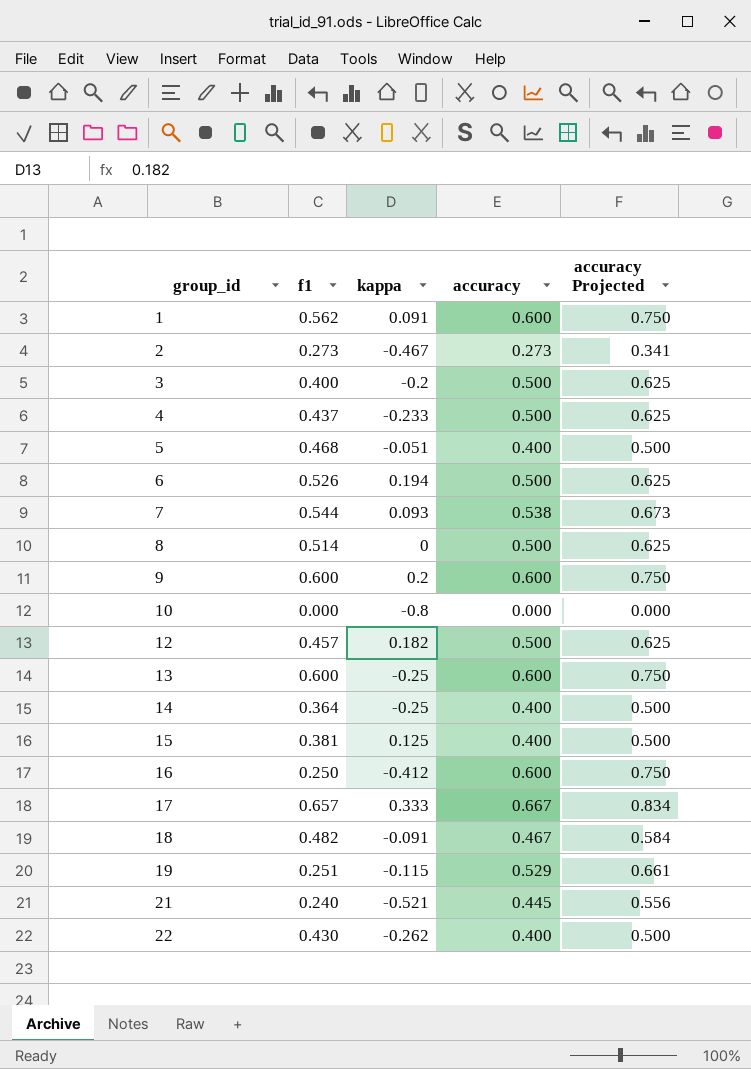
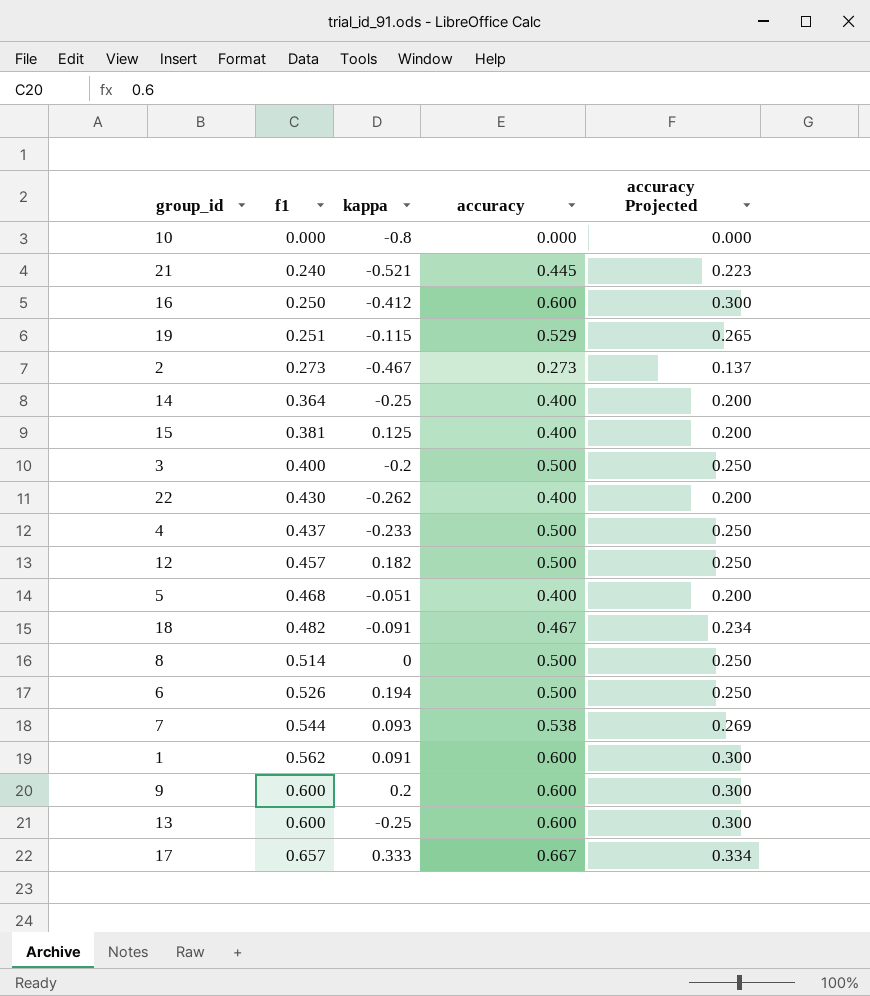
row order: group_id ascending -> f1 ascending
column accuracy Projected | formula: [accuracy] * 1.25 -> [accuracy] * 0.5

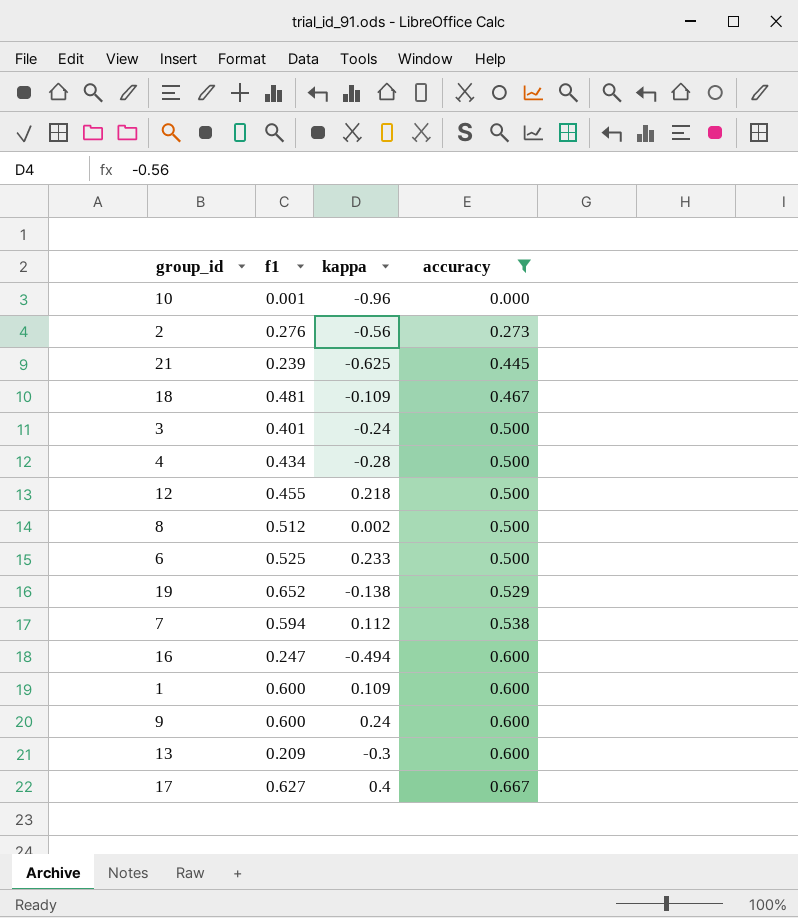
filter: none -> accuracy != 0.400
row order: f1 ascending -> accuracy ascending
column accuracy Projected | formula: [accuracy] * 0.5 -> none
10 | f1: 0.000 -> 0.001
10 | kappa: -0.8 -> -0.96
2 | f1: 0.273 -> 0.276
2 | kappa: -0.467 -> -0.56
21 | f1: 0.240 -> 0.239
21 | kappa: -0.521 -> -0.625
18 | f1: 0.482 -> 0.481
18 | kappa: -0.091 -> -0.109
3 | f1: 0.400 -> 0.401
3 | kappa: -0.2 -> -0.24
4 | f1: 0.437 -> 0.434
4 | kappa: -0.233 -> -0.28
12 | f1: 0.457 -> 0.455
12 | kappa: 0.182 -> 0.218
8 | f1: 0.514 -> 0.512
8 | kappa: 0 -> 0.002
6 | f1: 0.526 -> 0.525
6 | kappa: 0.194 -> 0.233
19 | f1: 0.251 -> 0.652
19 | kappa: -0.115 -> -0.138
7 | f1: 0.544 -> 0.594
7 | kappa: 0.093 -> 0.112
16 | f1: 0.250 -> 0.247
16 | kappa: -0.412 -> -0.494
1 | f1: 0.562 -> 0.600
1 | kappa: 0.091 -> 0.109
9 | kappa: 0.2 -> 0.24
13 | f1: 0.600 -> 0.209
13 | kappa: -0.25 -> -0.3
17 | f1: 0.657 -> 0.627
17 | kappa: 0.333 -> 0.4

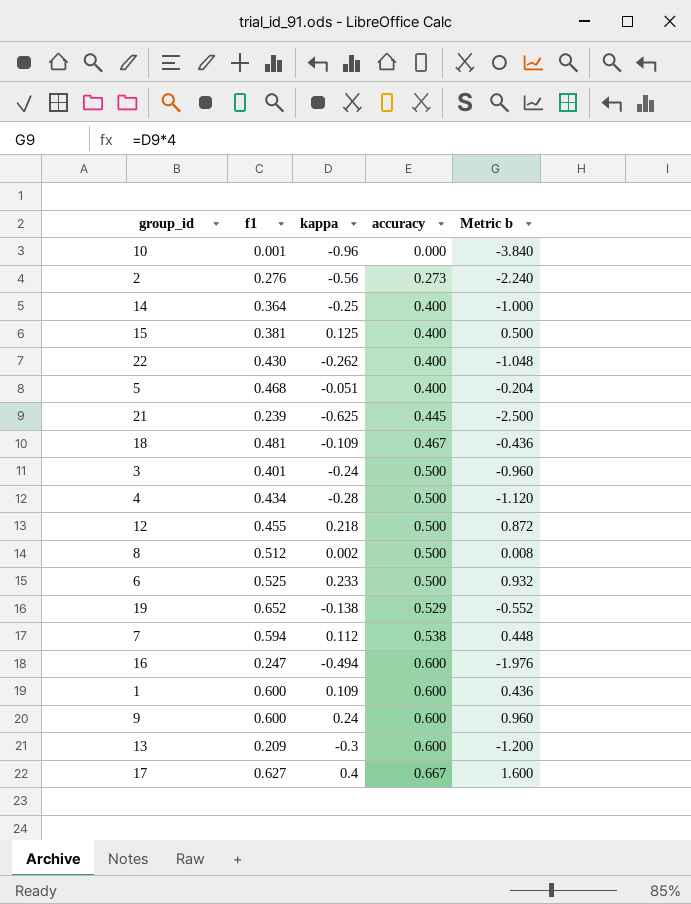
filter: accuracy != 0.400 -> none
column Metric b | formula: none -> [kappa] * 4

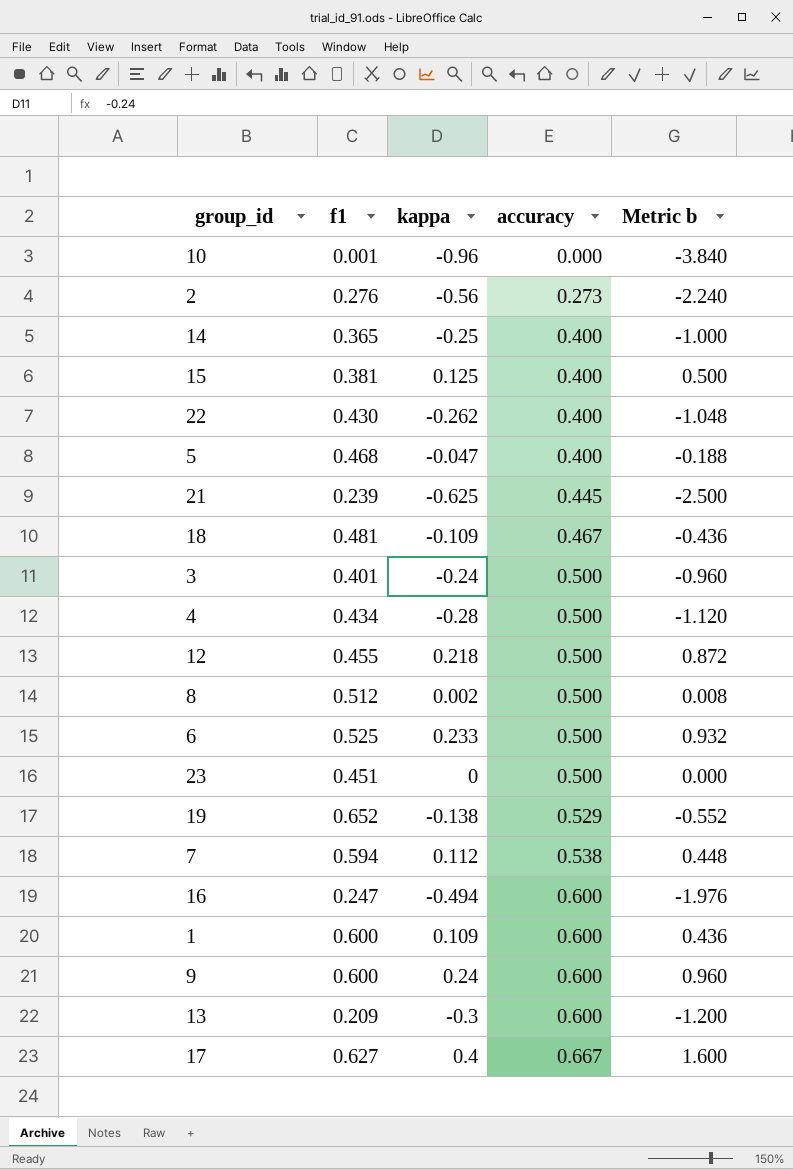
14 | f1: 0.364 -> 0.365
5 | kappa: -0.051 -> -0.047
5 | Metric b: -0.204 -> -0.188
row 23: none -> 0.451 | 0 | 0.500 | 0.000

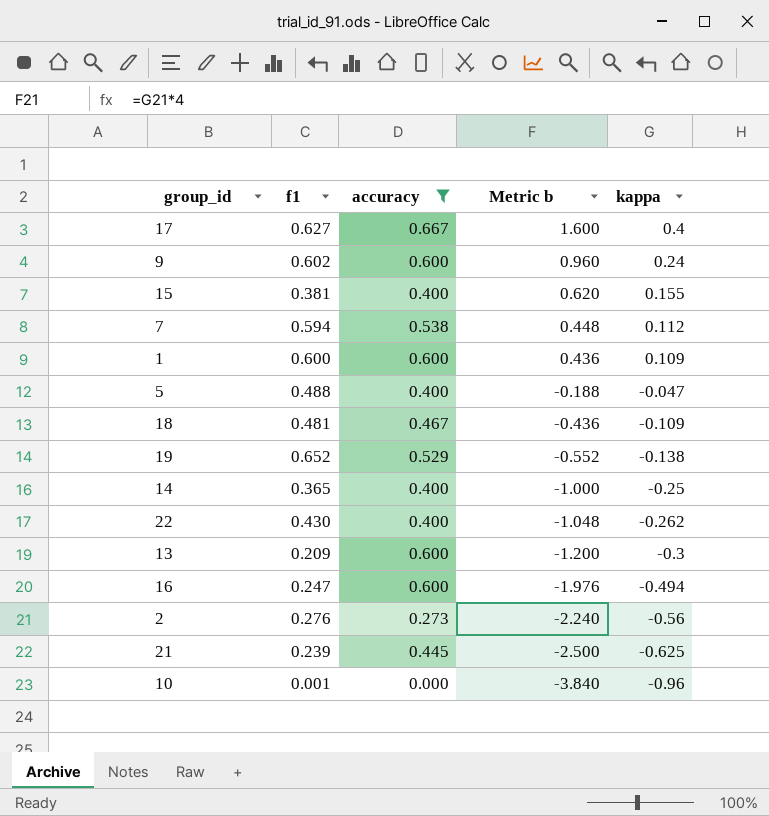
filter: none -> accuracy != 0.500
row order: accuracy ascending -> Metric b descending
column kappa | position: 3 -> 5
9 | f1: 0.600 -> 0.602
15 | Metric b: 0.500 -> 0.620
15 | kappa: 0.125 -> 0.155
5 | f1: 0.468 -> 0.488

